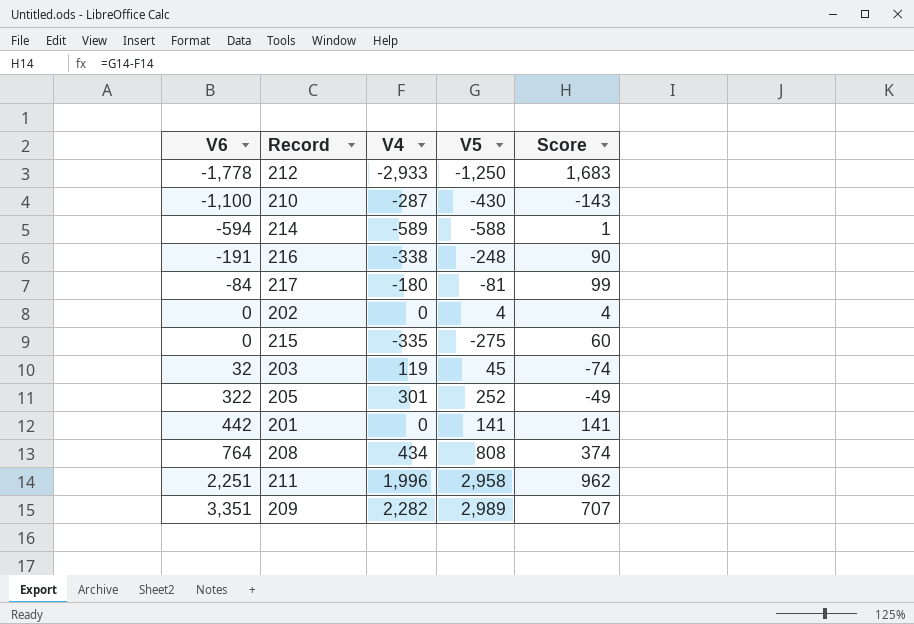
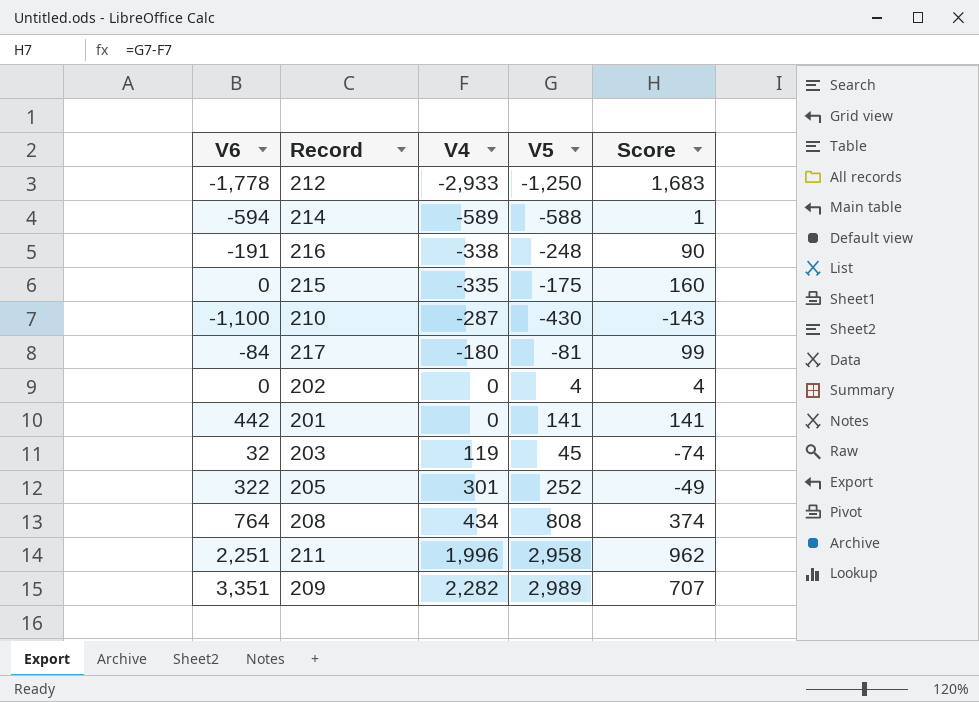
row order: V6 ascending -> V4 ascending
215 | V5: -275 -> -175
215 | Score: 60 -> 160

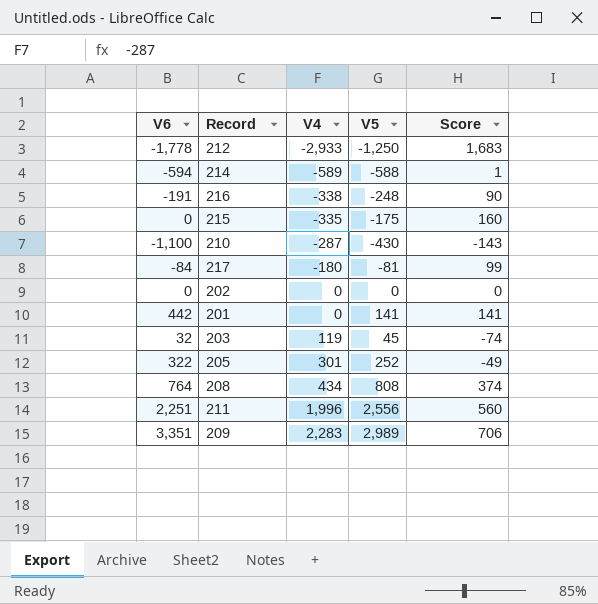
202 | V5: 4 -> 0
202 | Score: 4 -> 0
211 | V5: 2,958 -> 2,556
211 | Score: 962 -> 560
209 | V4: 2,282 -> 2,283
209 | Score: 707 -> 706

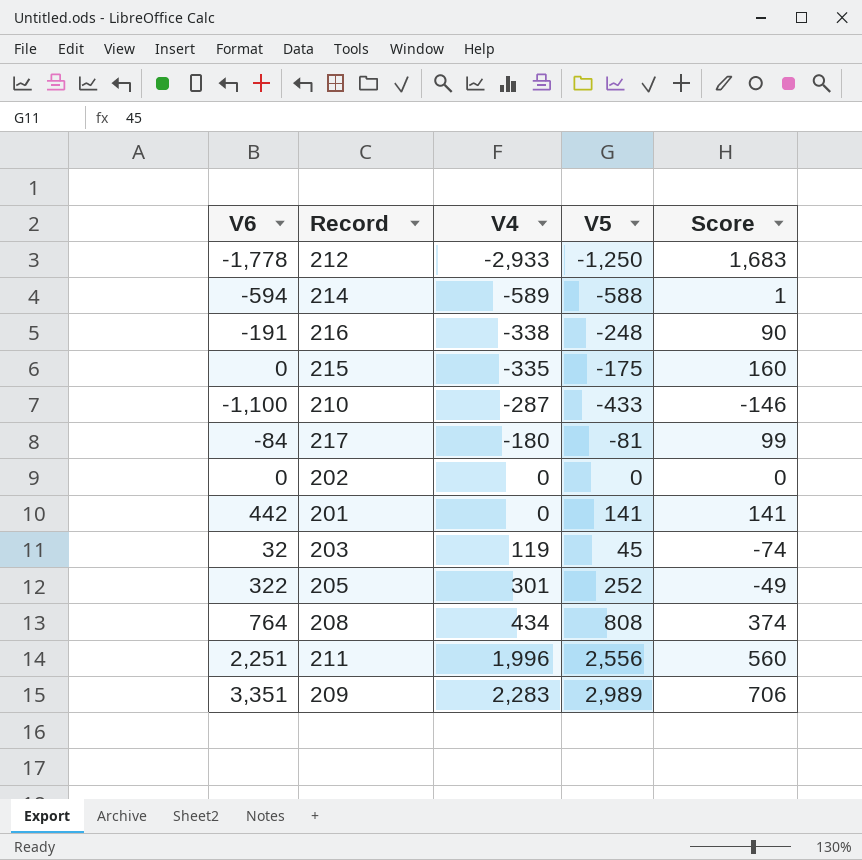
210 | V5: -430 -> -433
210 | Score: -143 -> -146

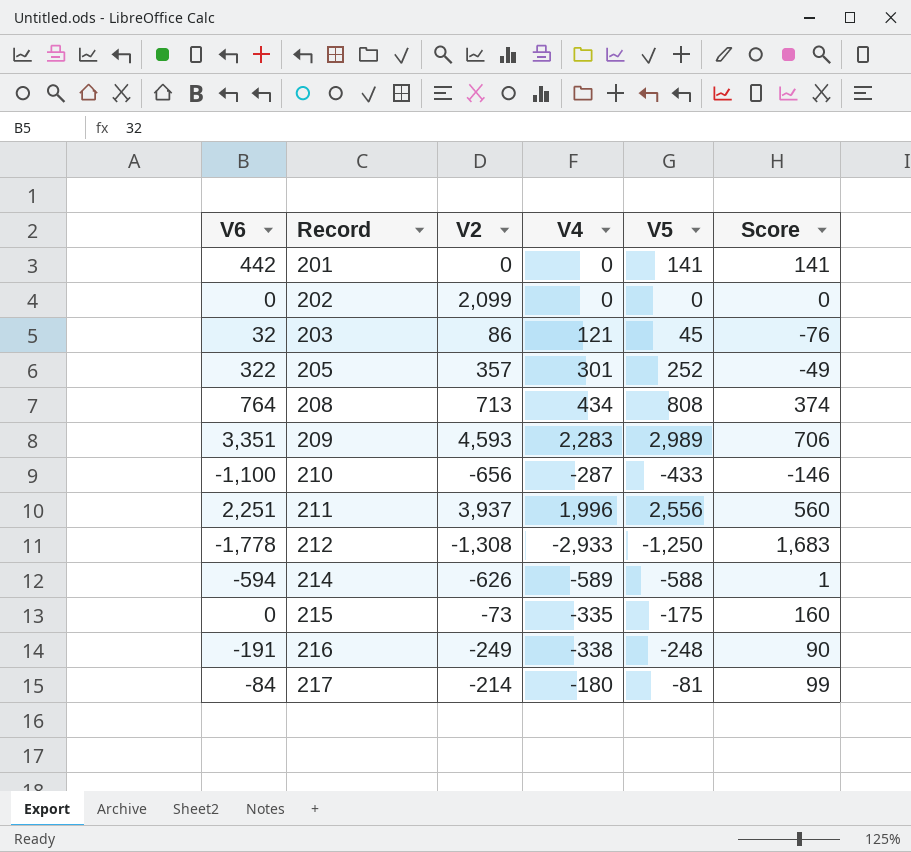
row order: V4 ascending -> Record ascending
column V2 | position: none -> 3
203 | V4: 119 -> 121
203 | Score: -74 -> -76

